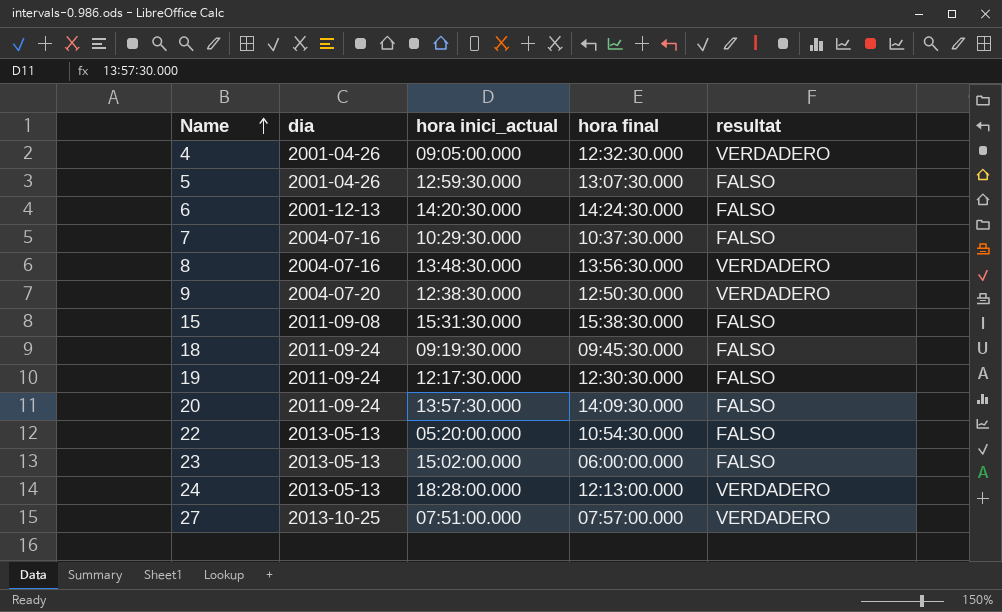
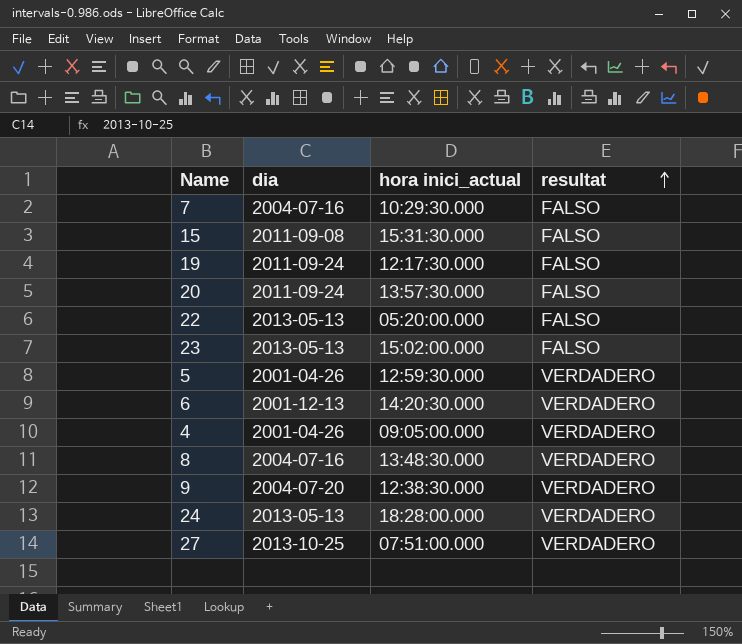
row order: Name ascending -> resultat ascending
column hora final | position: 4 -> none
row 18: 2011-09-24 | 09:19:30.000 | 09:45:30.000 | FALSO -> none
5 | resultat: FALSO -> VERDADERO
6 | resultat: FALSO -> VERDADERO

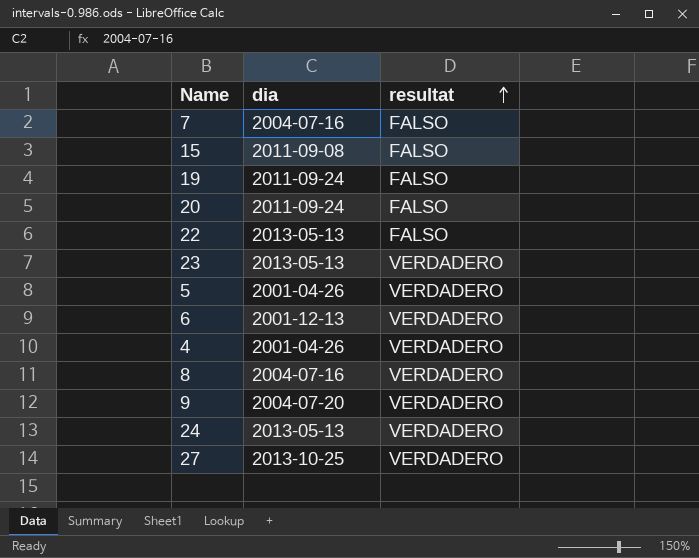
column hora inici_actual | position: 3 -> none
23 | resultat: FALSO -> VERDADERO

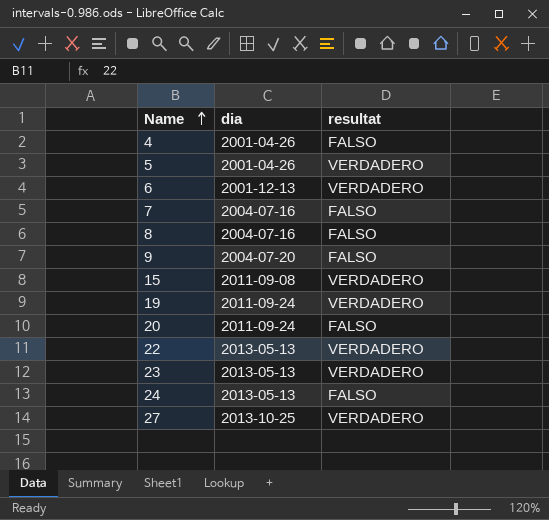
row order: resultat ascending -> Name ascending
4 | resultat: VERDADERO -> FALSO
8 | resultat: VERDADERO -> FALSO
9 | resultat: VERDADERO -> FALSO
15 | resultat: FALSO -> VERDADERO
19 | resultat: FALSO -> VERDADERO
22 | resultat: FALSO -> VERDADERO
24 | resultat: VERDADERO -> FALSO

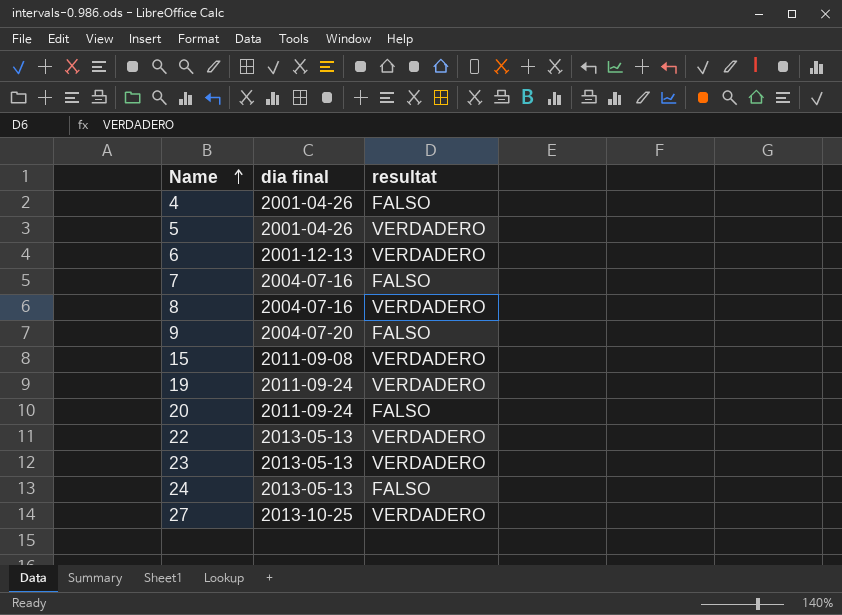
column name: dia -> dia final
8 | resultat: FALSO -> VERDADERO

